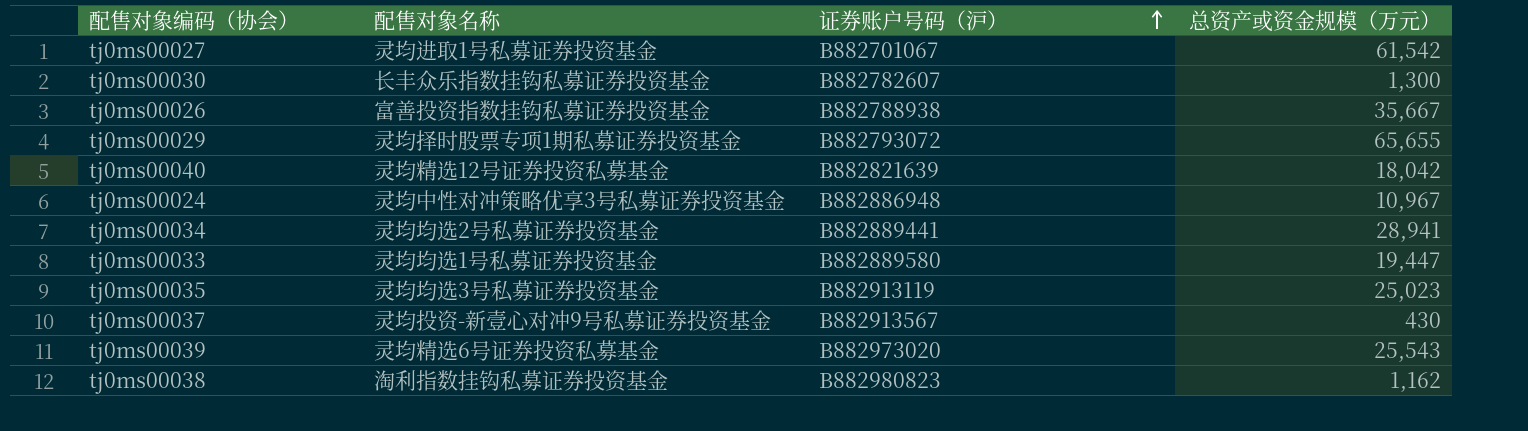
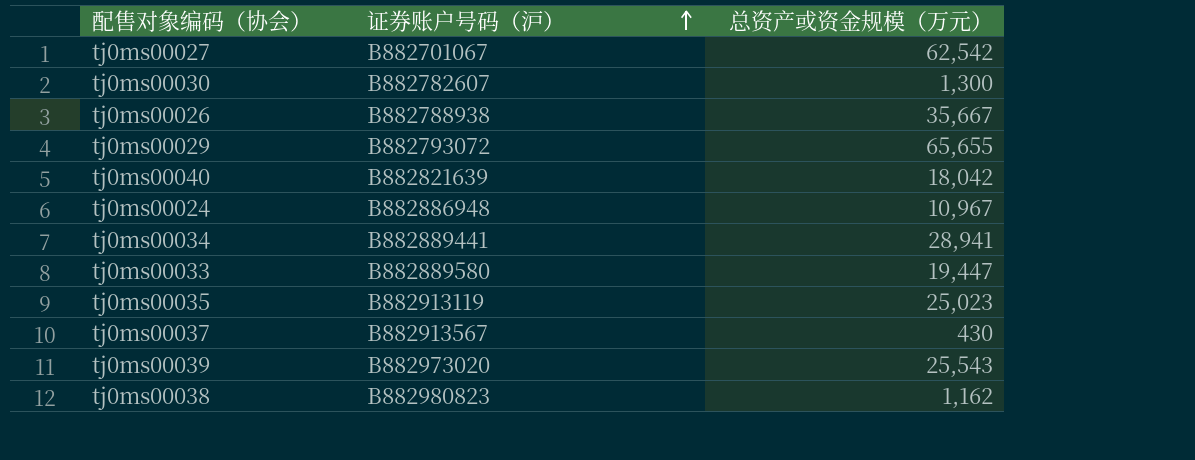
column 配售对象名称 | position: 2 -> none
tj0ms00027 | 总资产或资金规模（万元）: 61,542 -> 62,542

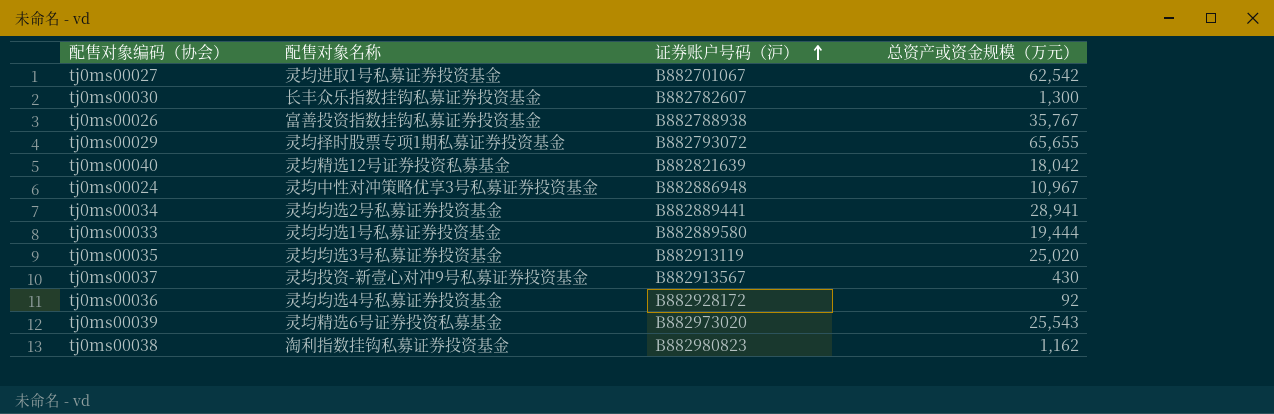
column 配售对象名称 | position: none -> 2
tj0ms00026 | 总资产或资金规模（万元）: 35,667 -> 35,767
tj0ms00033 | 总资产或资金规模（万元）: 19,447 -> 19,444
tj0ms00035 | 总资产或资金规模（万元）: 25,023 -> 25,020
row tj0ms00036: none -> 灵均均选4号私募证券投资基金 | B882928172 | 92

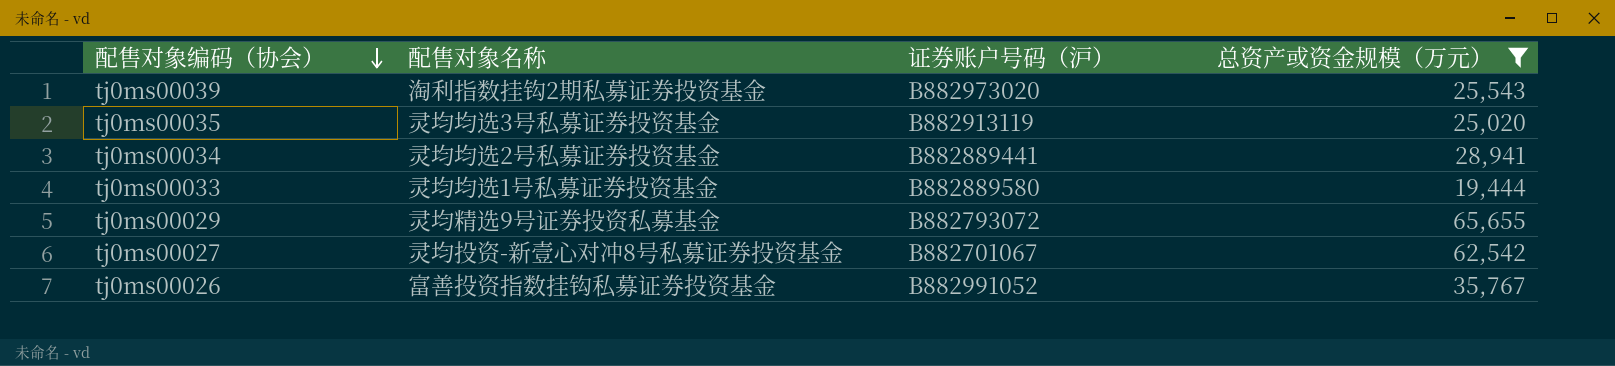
filter: none -> 总资产或资金规模（万元） >= 19,444
row order: 证券账户号码（沪） ascending -> 配售对象编码（协会） descending
tj0ms00039 | 配售对象名称: 灵均精选6号证券投资私募基金 -> 淘利指数挂钩2期私募证券投资基金
tj0ms00029 | 配售对象名称: 灵均择时股票专项1期私募证券投资基金 -> 灵均精选9号证券投资私募基金
tj0ms00027 | 配售对象名称: 灵均进取1号私募证券投资基金 -> 灵均投资-新壹心对冲8号私募证券投资基金
tj0ms00026 | 证券账户号码（沪）: B882788938 -> B882991052

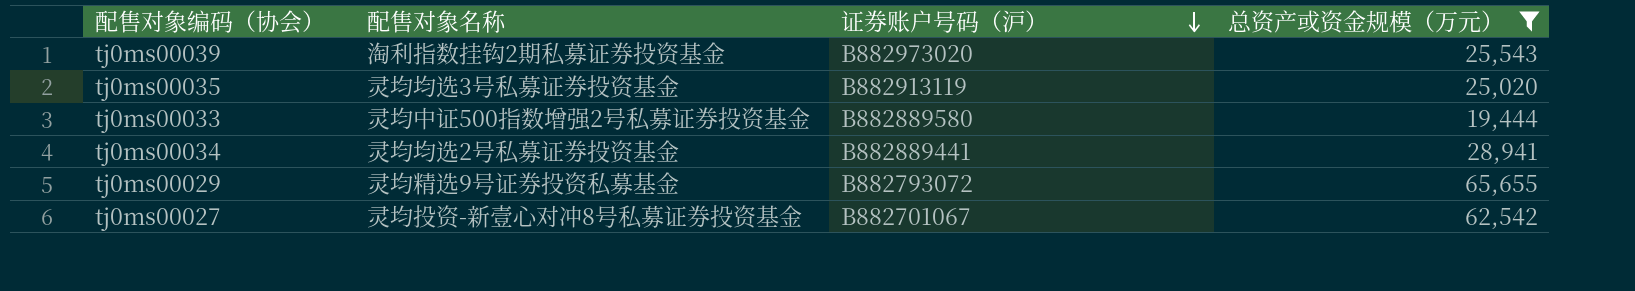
row order: 配售对象编码（协会） descending -> 证券账户号码（沪） descending
row tj0ms00026: 富善投资指数挂钩私募证券投资基金 | B882991052 | 35,767 -> none
tj0ms00033 | 配售对象名称: 灵均均选1号私募证券投资基金 -> 灵均中证500指数增强2号私募证券投资基金

